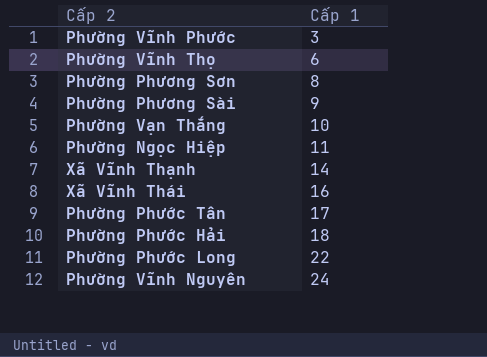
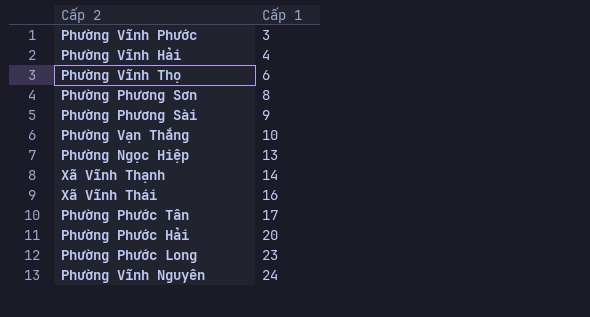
row Phường Vĩnh Hải: none -> 4
Phường Ngọc Hiệp | Cấp 1: 11 -> 13
Phường Phước Hải | Cấp 1: 18 -> 20
Phường Phước Long | Cấp 1: 22 -> 23

